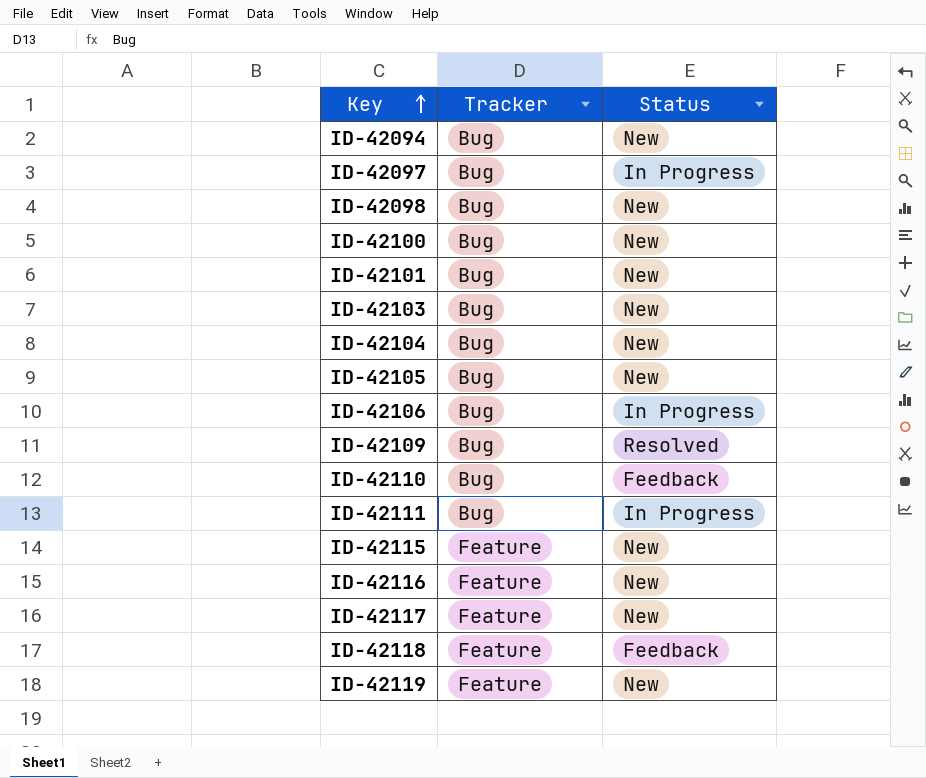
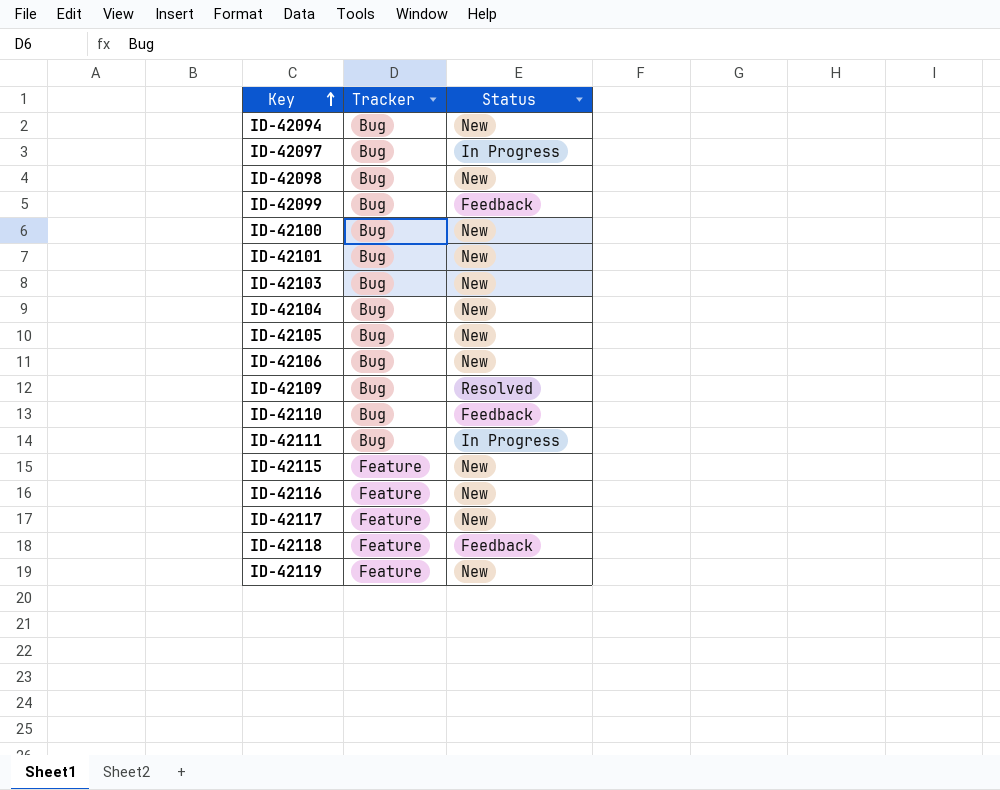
row ID-42099: none -> Bug | Feedback
ID-42106 | Status: In Progress -> New

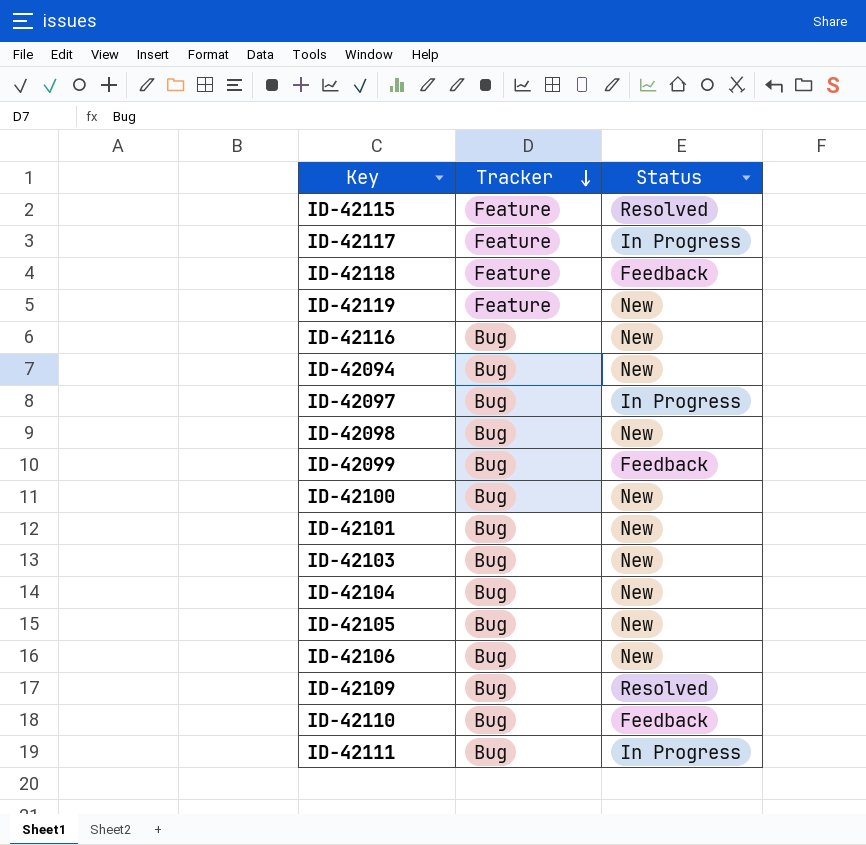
row order: Key ascending -> Tracker descending
ID-42115 | Status: New -> Resolved
ID-42117 | Status: New -> In Progress
ID-42116 | Tracker: Feature -> Bug

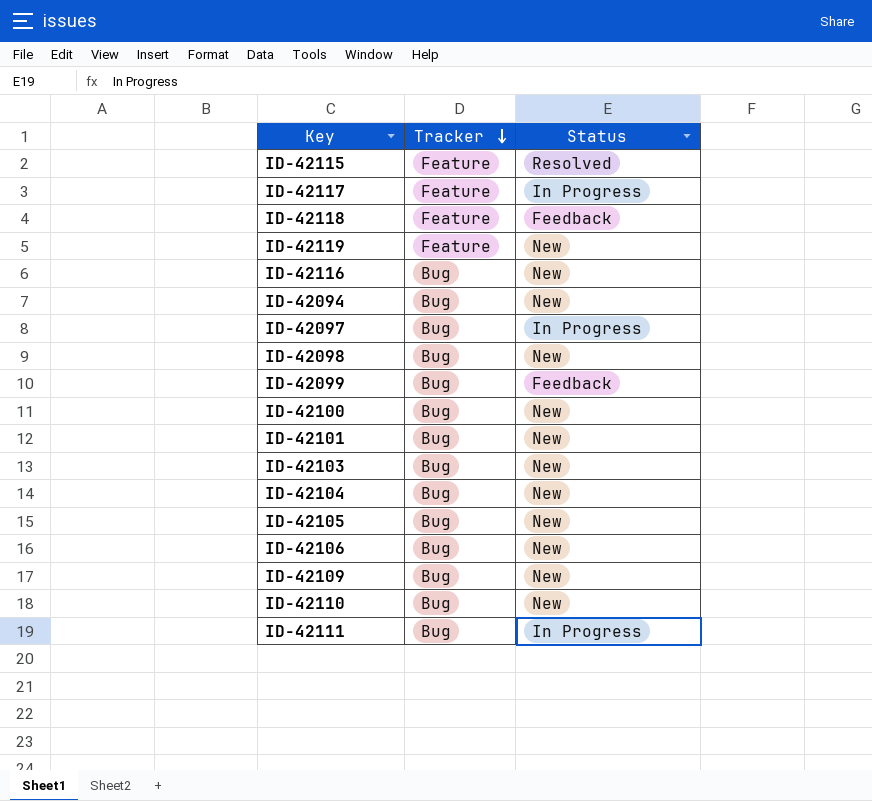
ID-42109 | Status: Resolved -> New
ID-42110 | Status: Feedback -> New

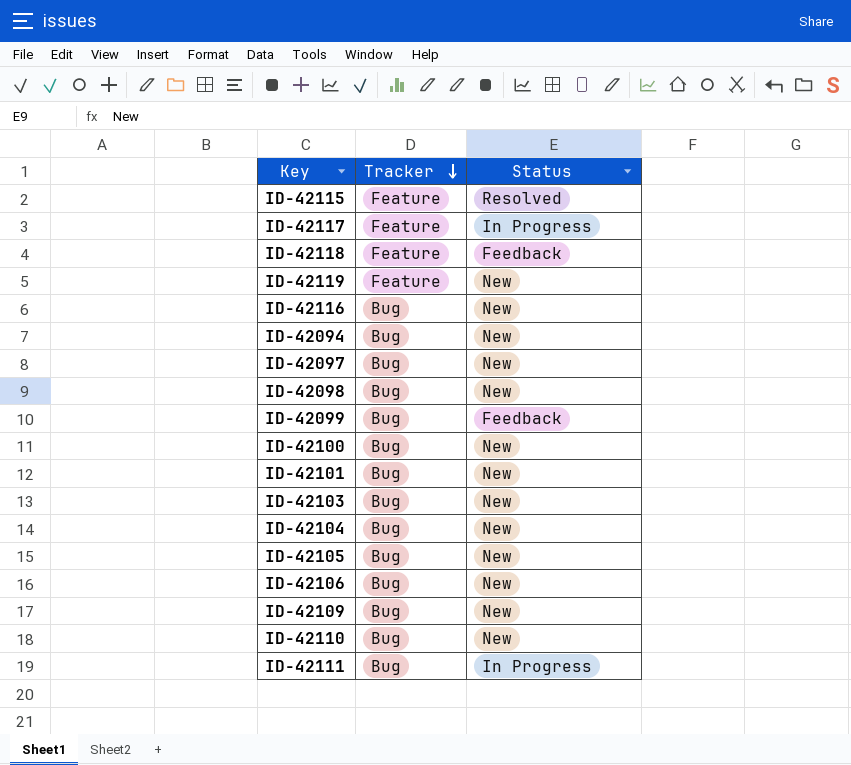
ID-42097 | Status: In Progress -> New

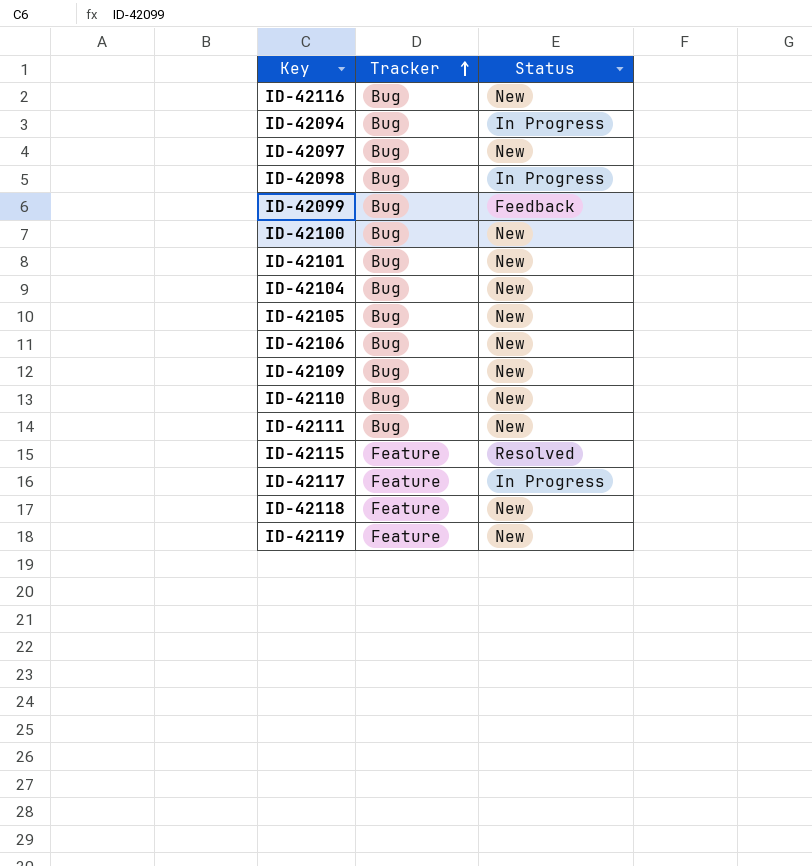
row order: Tracker descending -> Tracker ascending
row ID-42103: Bug | New -> none
ID-42094 | Status: New -> In Progress
ID-42098 | Status: New -> In Progress
ID-42111 | Status: In Progress -> New
ID-42118 | Status: Feedback -> New

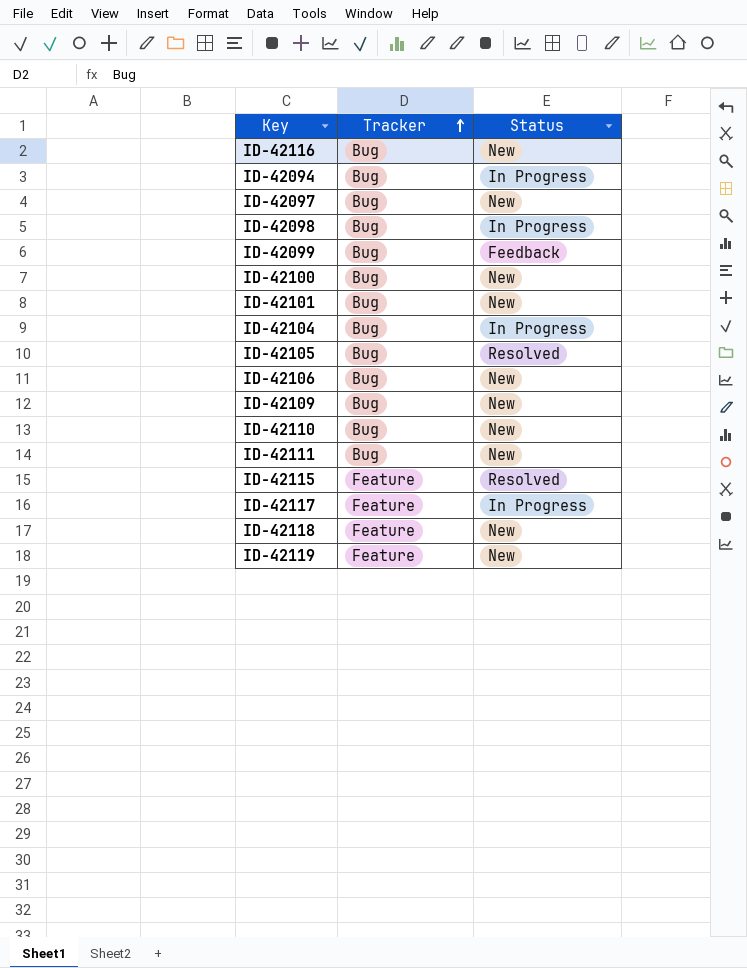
ID-42104 | Status: New -> In Progress
ID-42105 | Status: New -> Resolved

